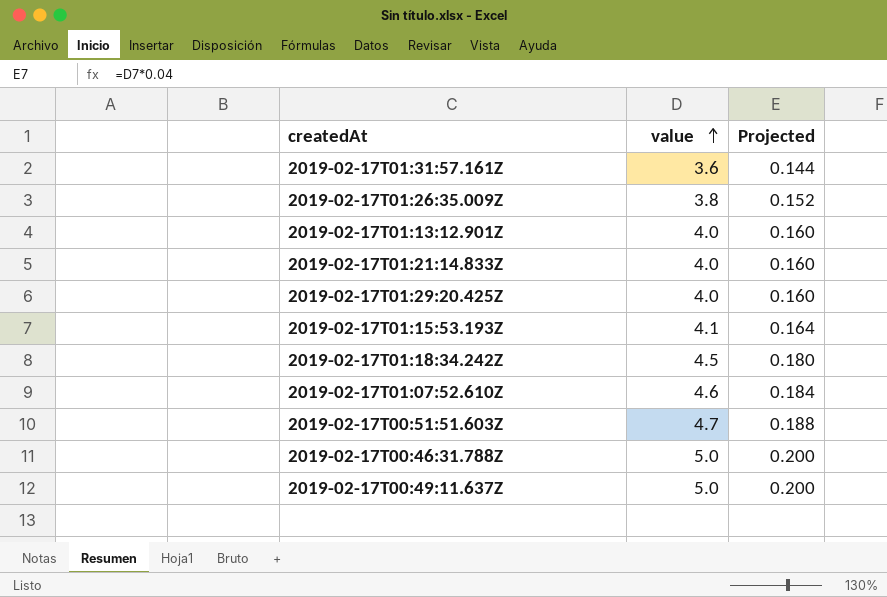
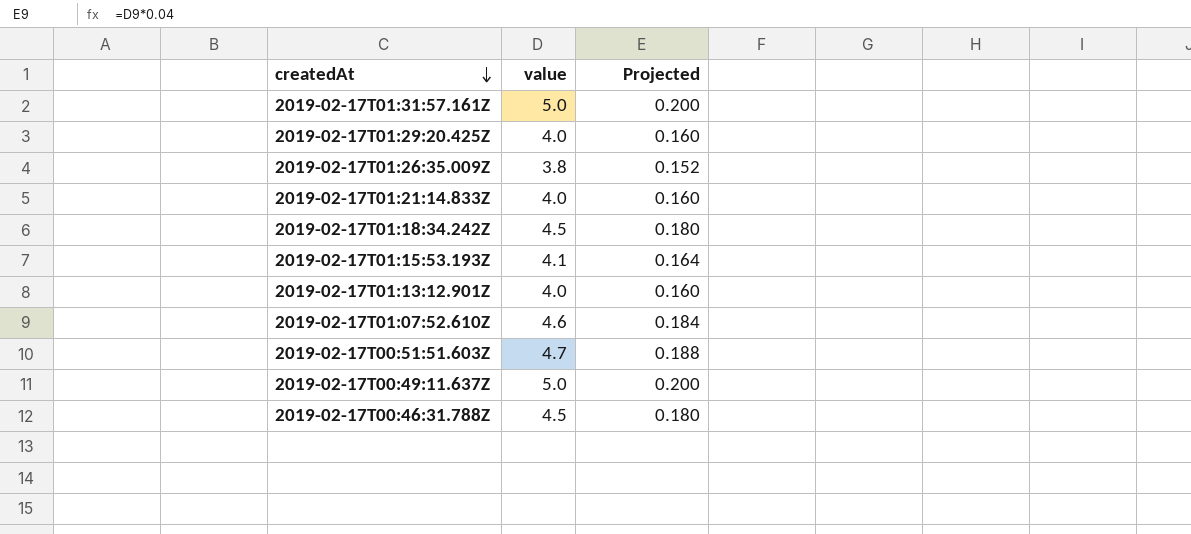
row order: value ascending -> createdAt descending
2019-02-17T01:31:57.161Z | value: 3.6 -> 5.0
2019-02-17T01:31:57.161Z | Projected: 0.144 -> 0.200
2019-02-17T00:46:31.788Z | value: 5.0 -> 4.5
2019-02-17T00:46:31.788Z | Projected: 0.200 -> 0.180

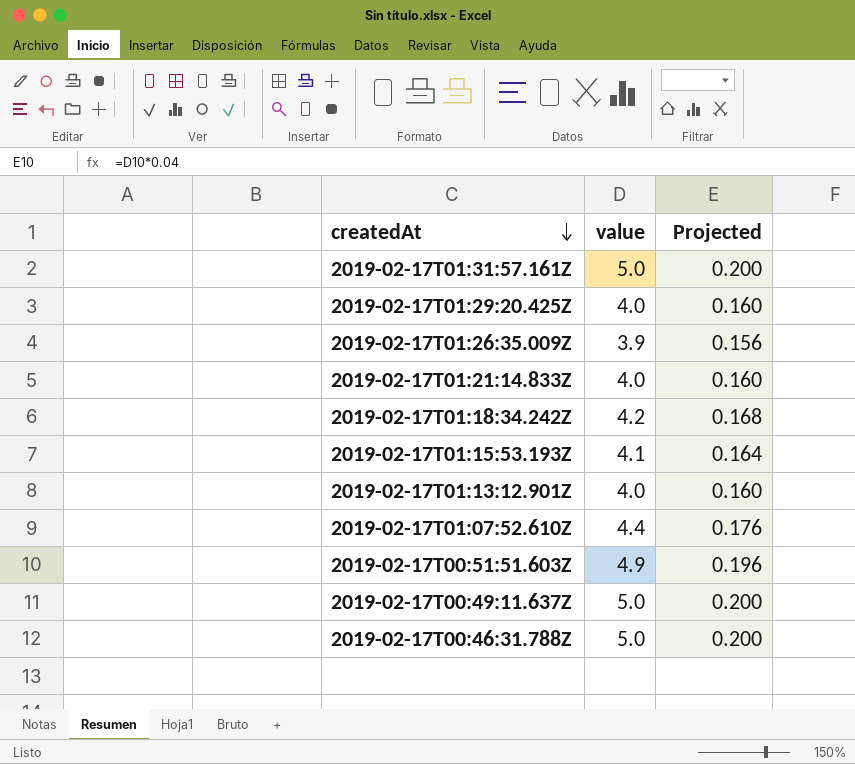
2019-02-17T01:26:35.009Z | value: 3.8 -> 3.9
2019-02-17T01:26:35.009Z | Projected: 0.152 -> 0.156
2019-02-17T01:18:34.242Z | value: 4.5 -> 4.2
2019-02-17T01:18:34.242Z | Projected: 0.180 -> 0.168
2019-02-17T01:07:52.610Z | value: 4.6 -> 4.4
2019-02-17T01:07:52.610Z | Projected: 0.184 -> 0.176
2019-02-17T00:51:51.603Z | value: 4.7 -> 4.9
2019-02-17T00:51:51.603Z | Projected: 0.188 -> 0.196
2019-02-17T00:46:31.788Z | value: 4.5 -> 5.0
2019-02-17T00:46:31.788Z | Projected: 0.180 -> 0.200

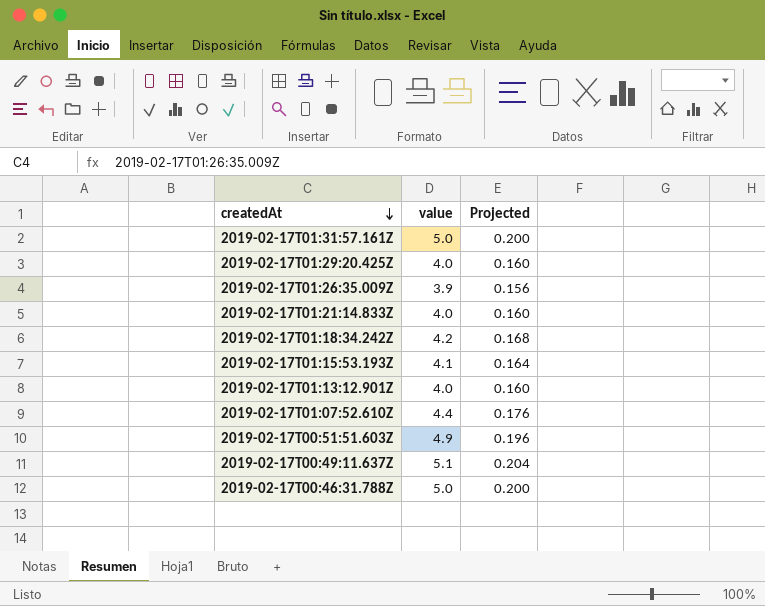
2019-02-17T00:49:11.637Z | value: 5.0 -> 5.1
2019-02-17T00:49:11.637Z | Projected: 0.200 -> 0.204

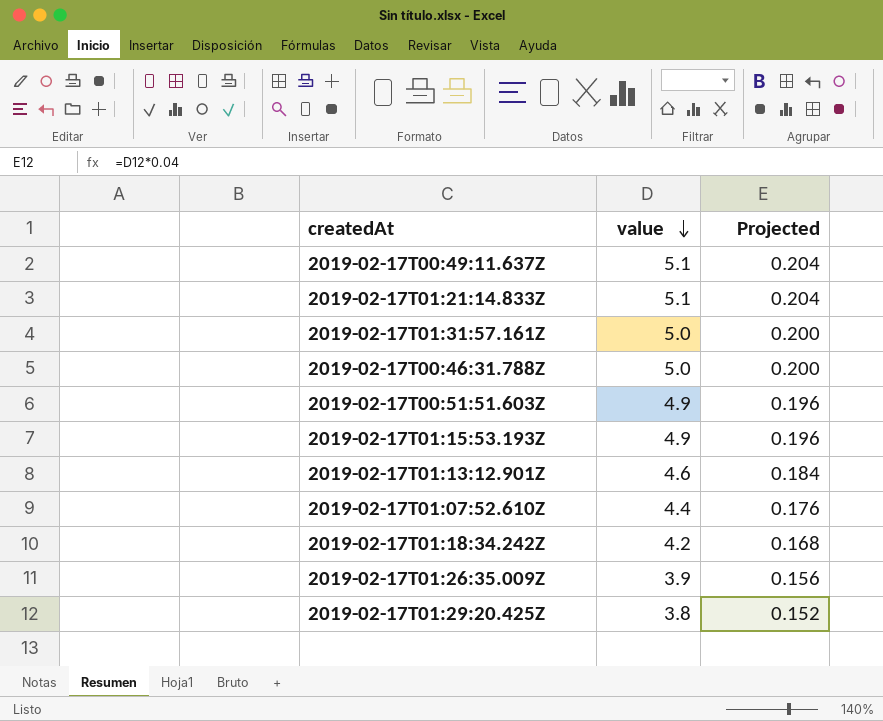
row order: createdAt descending -> value descending
2019-02-17T01:21:14.833Z | value: 4.0 -> 5.1
2019-02-17T01:21:14.833Z | Projected: 0.160 -> 0.204
2019-02-17T01:15:53.193Z | value: 4.1 -> 4.9
2019-02-17T01:15:53.193Z | Projected: 0.164 -> 0.196
2019-02-17T01:13:12.901Z | value: 4.0 -> 4.6
2019-02-17T01:13:12.901Z | Projected: 0.160 -> 0.184
2019-02-17T01:29:20.425Z | value: 4.0 -> 3.8
2019-02-17T01:29:20.425Z | Projected: 0.160 -> 0.152

